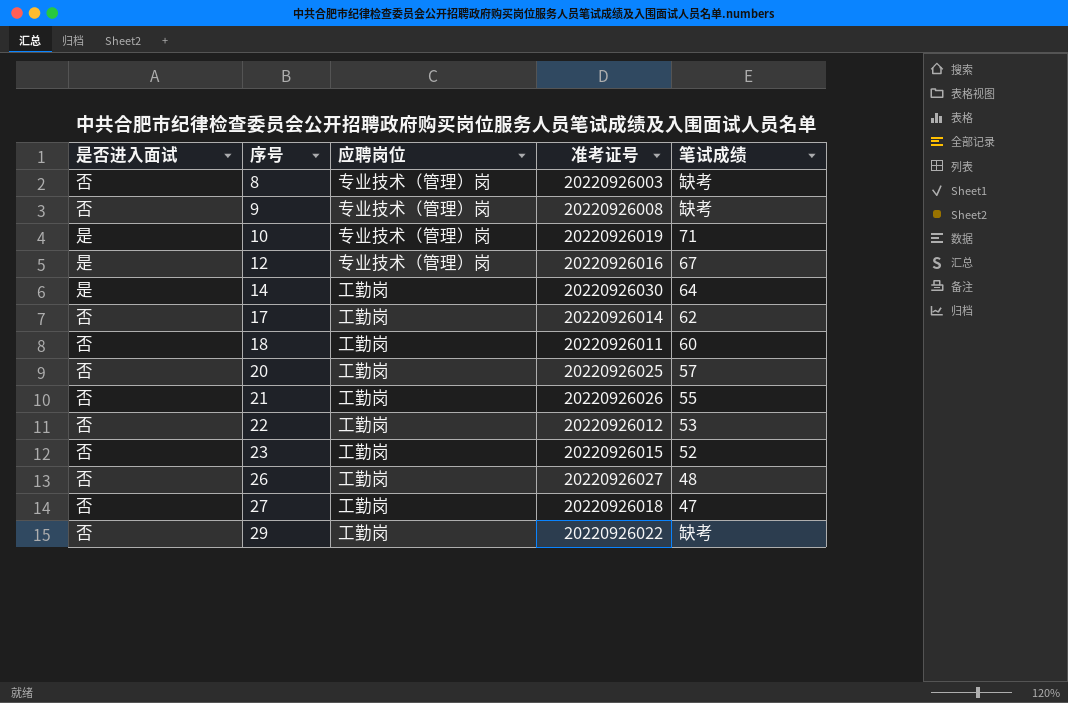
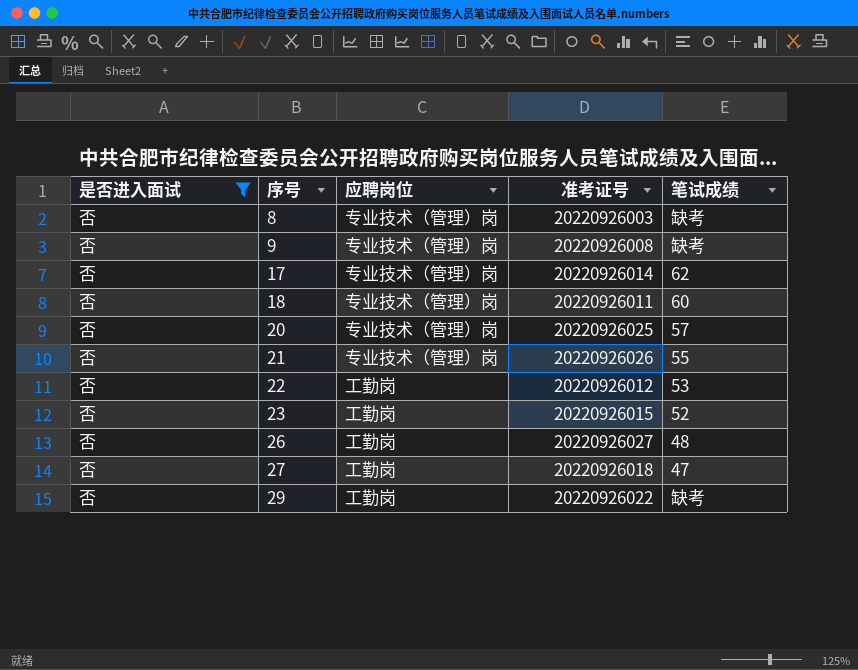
filter: none -> 是否进入面试 = 否
17 | 应聘岗位: 工勤岗 -> 专业技术（管理）岗
18 | 应聘岗位: 工勤岗 -> 专业技术（管理）岗
20 | 应聘岗位: 工勤岗 -> 专业技术（管理）岗
21 | 应聘岗位: 工勤岗 -> 专业技术（管理）岗

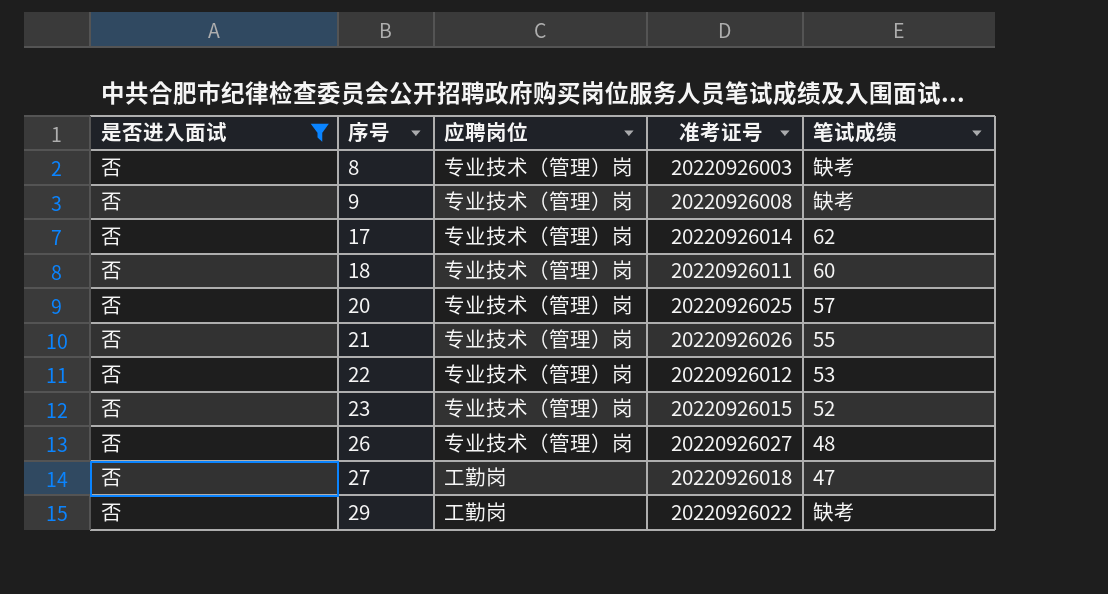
22 | 应聘岗位: 工勤岗 -> 专业技术（管理）岗
23 | 应聘岗位: 工勤岗 -> 专业技术（管理）岗
26 | 应聘岗位: 工勤岗 -> 专业技术（管理）岗

